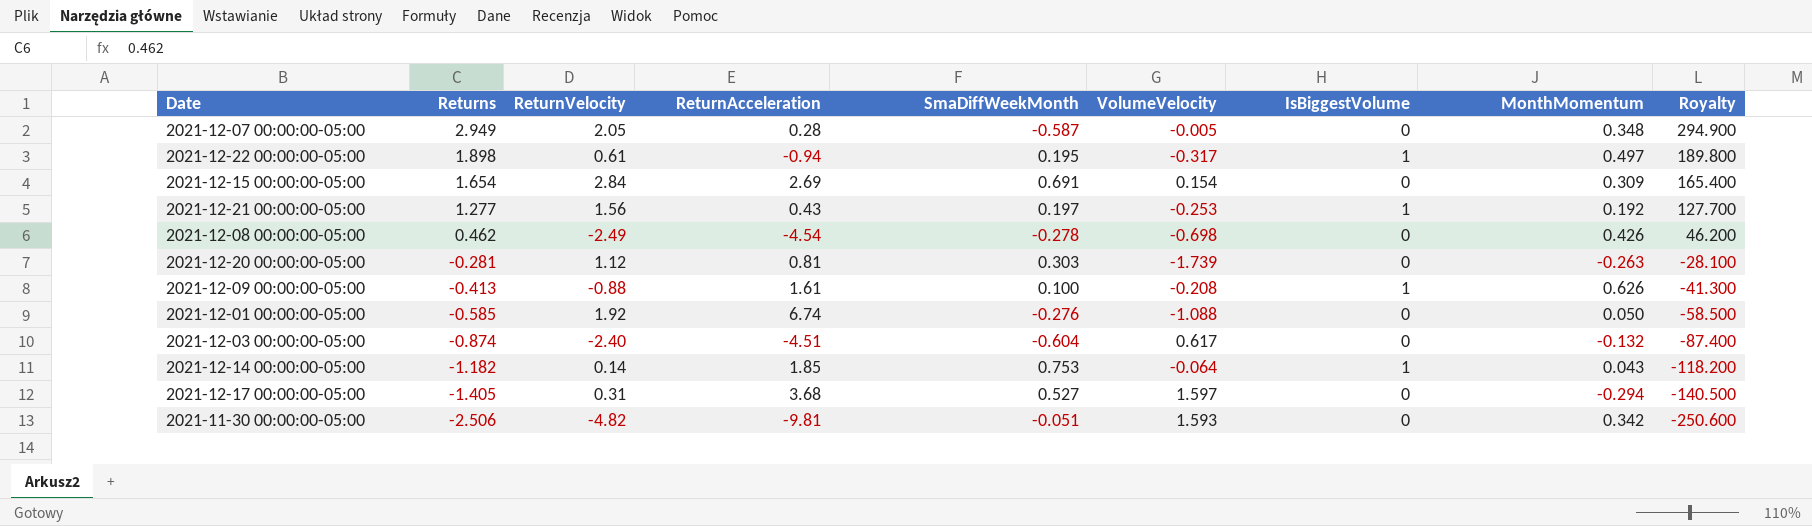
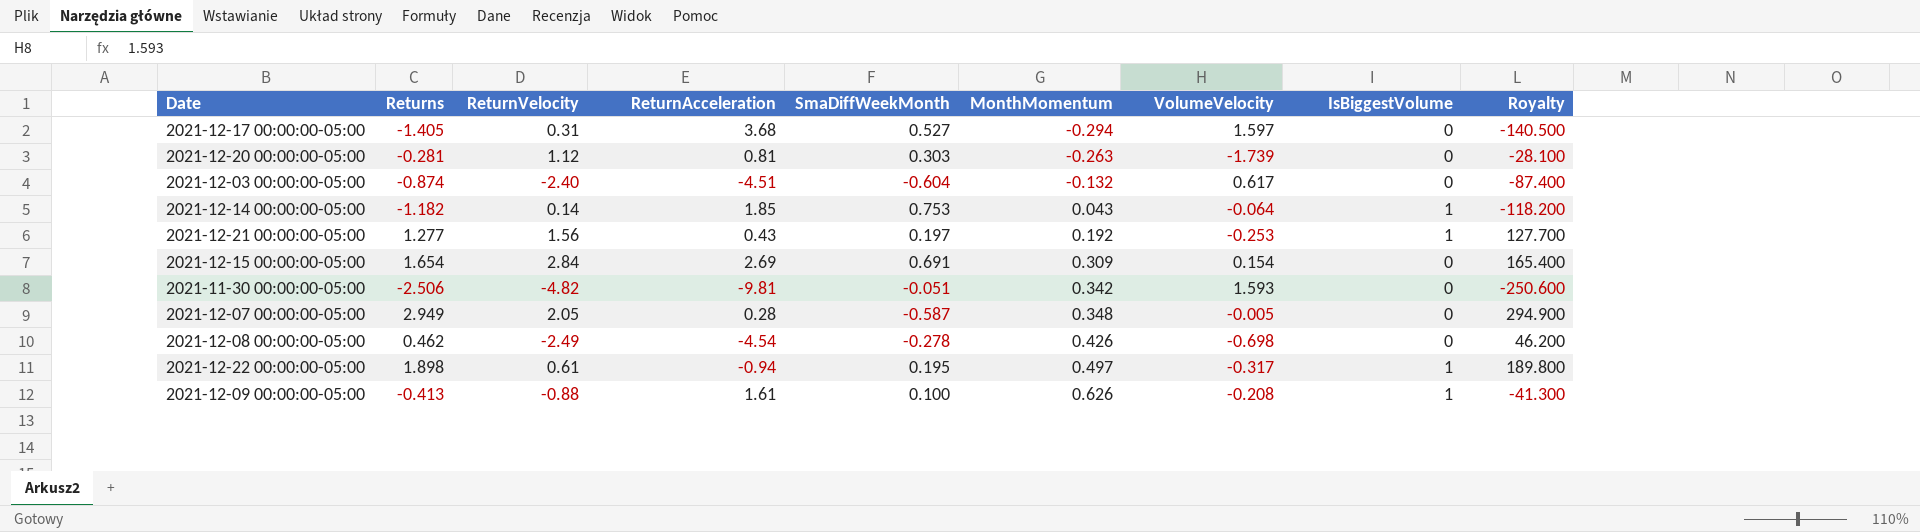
row order: Returns descending -> MonthMomentum ascending
column MonthMomentum | position: 8 -> 6
row 2021-12-01 00:00:00-05:00: -0.585 | 1.92 | 6.74 | -0.276 | -1.088 | 0 | 0.050 | -58.500 -> none

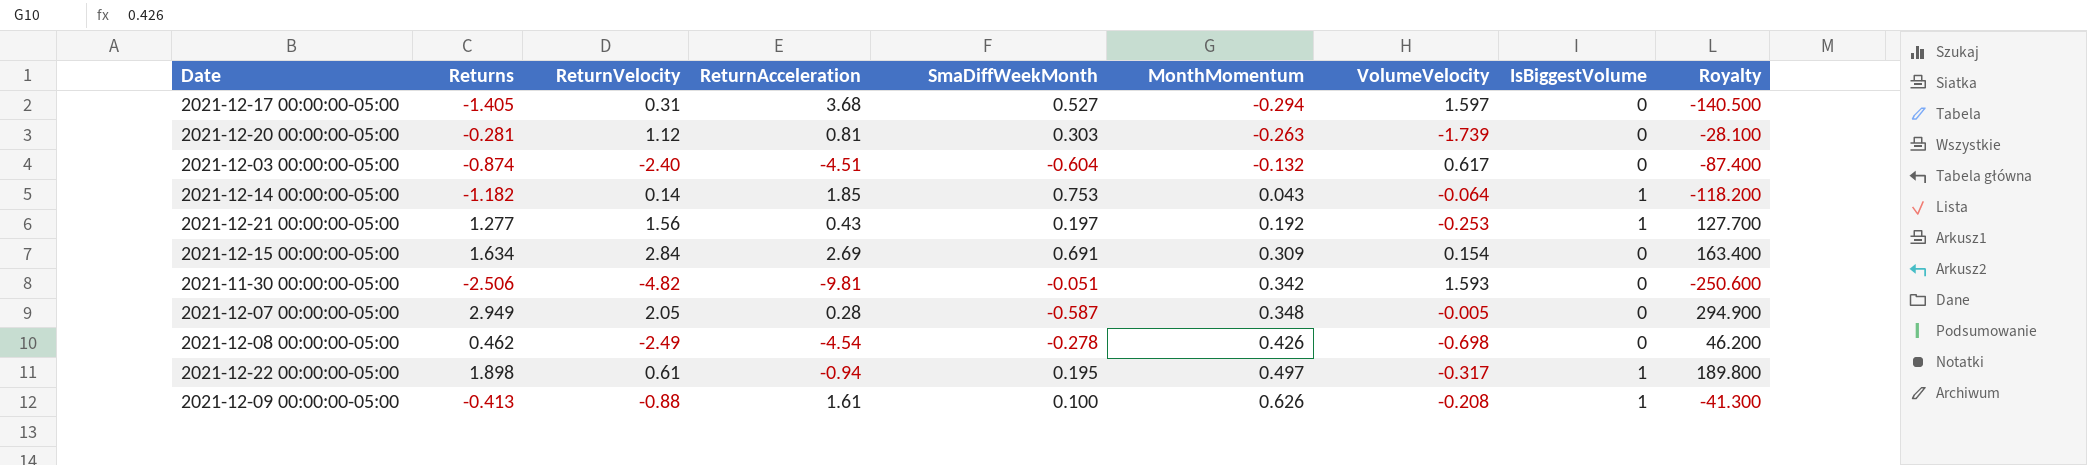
2021-12-15 00:00:00-05:00 | Returns: 1.654 -> 1.634
2021-12-15 00:00:00-05:00 | Royalty: 165.400 -> 163.400

